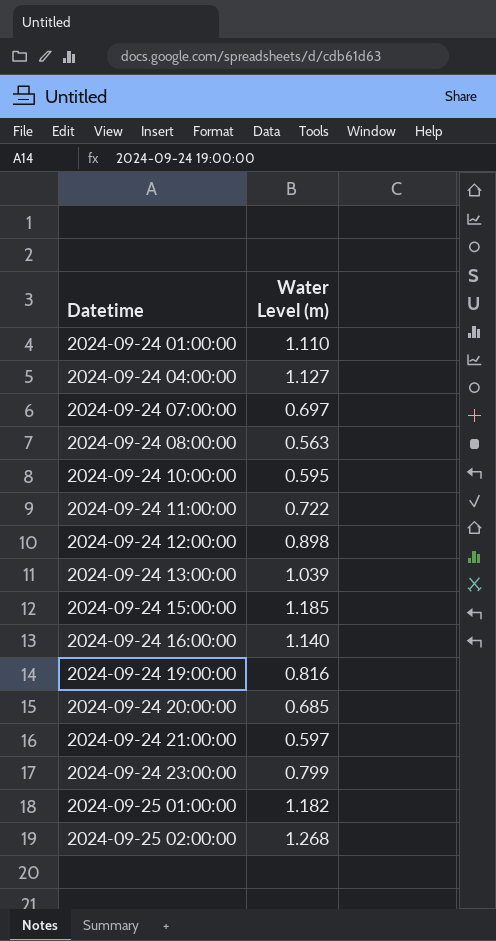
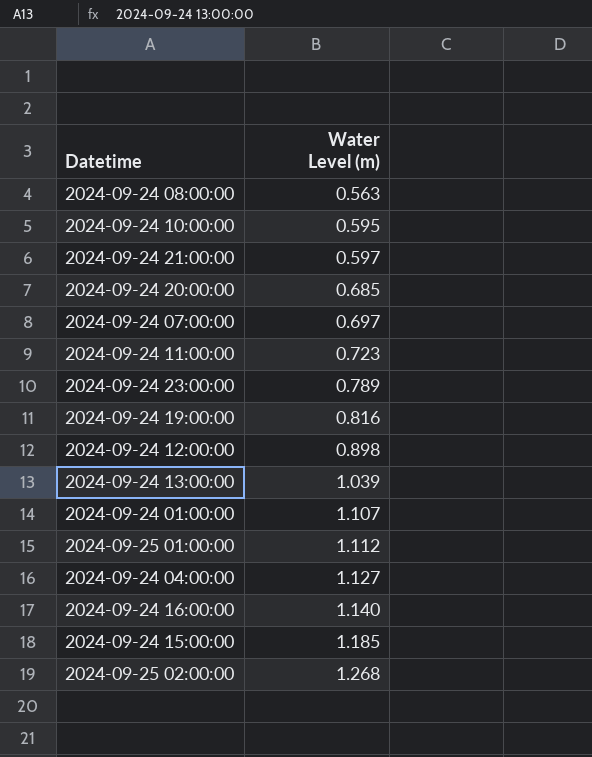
row order: Datetime ascending -> Water Level (m) ascending
2024-09-24 11:00:00 | Water Level (m): 0.722 -> 0.723
2024-09-24 23:00:00 | Water Level (m): 0.799 -> 0.789
2024-09-24 01:00:00 | Water Level (m): 1.110 -> 1.107
2024-09-25 01:00:00 | Water Level (m): 1.182 -> 1.112

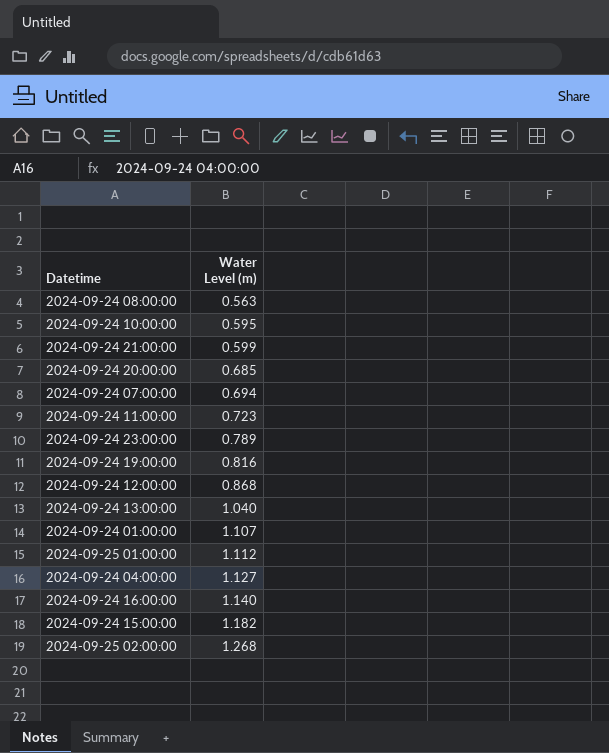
2024-09-24 21:00:00 | Water Level (m): 0.597 -> 0.599
2024-09-24 07:00:00 | Water Level (m): 0.697 -> 0.694
2024-09-24 12:00:00 | Water Level (m): 0.898 -> 0.868
2024-09-24 13:00:00 | Water Level (m): 1.039 -> 1.040
2024-09-24 15:00:00 | Water Level (m): 1.185 -> 1.182

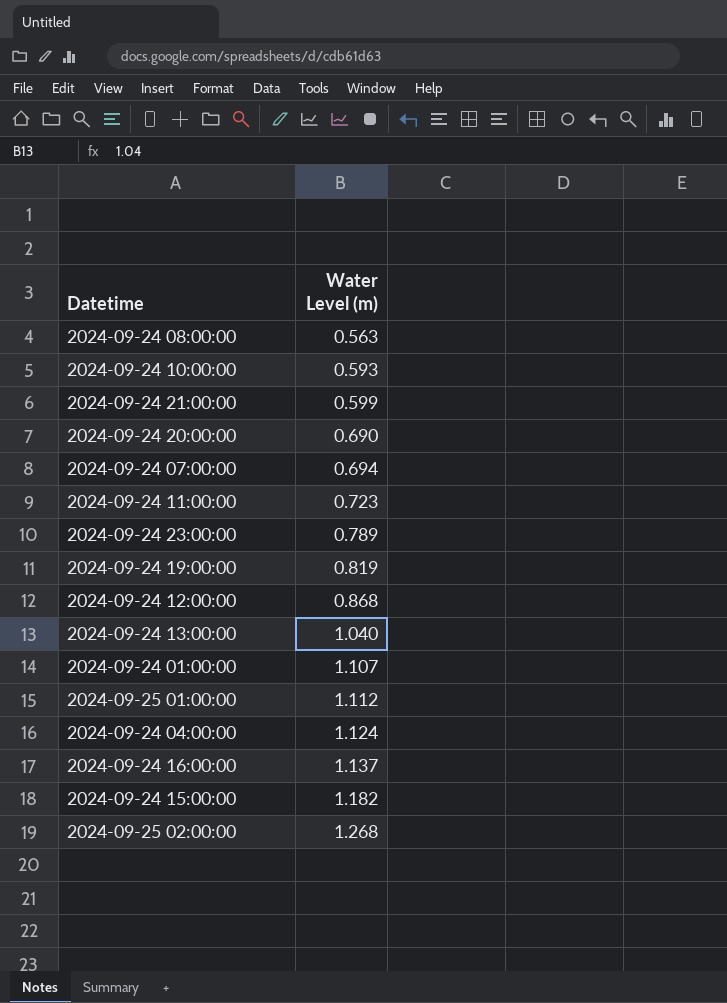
2024-09-24 10:00:00 | Water Level (m): 0.595 -> 0.593
2024-09-24 20:00:00 | Water Level (m): 0.685 -> 0.690
2024-09-24 19:00:00 | Water Level (m): 0.816 -> 0.819
2024-09-24 04:00:00 | Water Level (m): 1.127 -> 1.124
2024-09-24 16:00:00 | Water Level (m): 1.140 -> 1.137

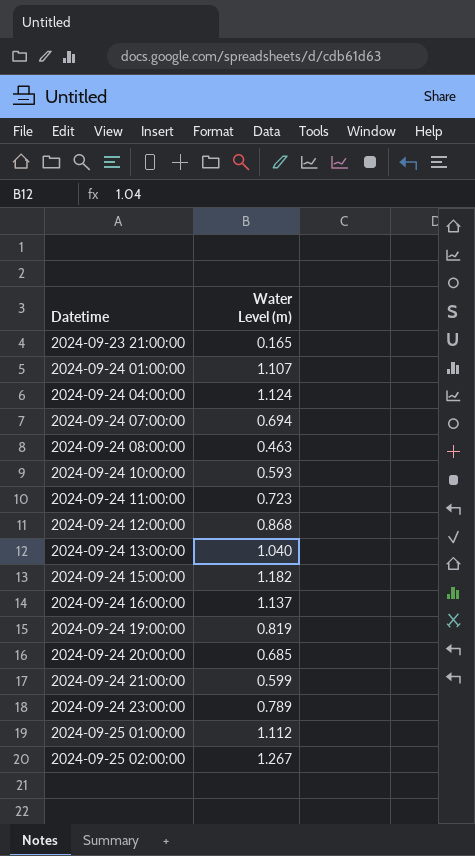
row order: Water Level (m) ascending -> Datetime ascending
row 2024-09-23 21:00:00: none -> 0.165
2024-09-24 08:00:00 | Water Level (m): 0.563 -> 0.463
2024-09-24 20:00:00 | Water Level (m): 0.690 -> 0.685
2024-09-25 02:00:00 | Water Level (m): 1.268 -> 1.267

